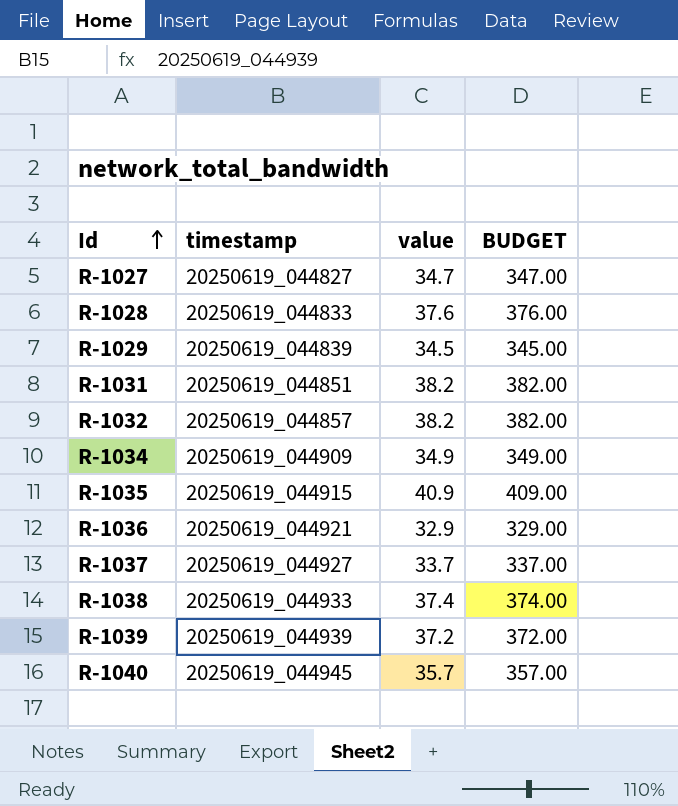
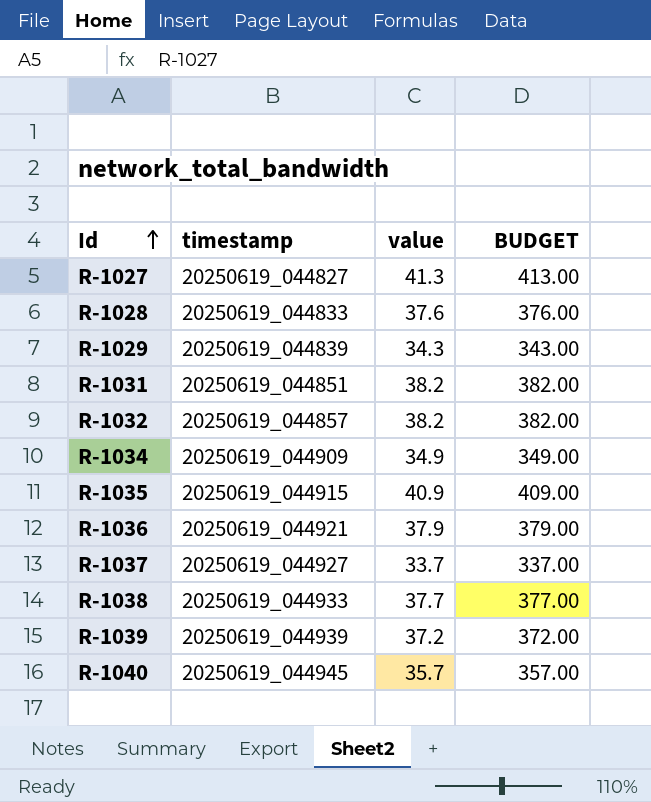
R-1027 | value: 34.7 -> 41.3
R-1027 | BUDGET: 347.00 -> 413.00
R-1029 | value: 34.5 -> 34.3
R-1029 | BUDGET: 345.00 -> 343.00
R-1036 | value: 32.9 -> 37.9
R-1036 | BUDGET: 329.00 -> 379.00
R-1038 | value: 37.4 -> 37.7
R-1038 | BUDGET: 374.00 -> 377.00

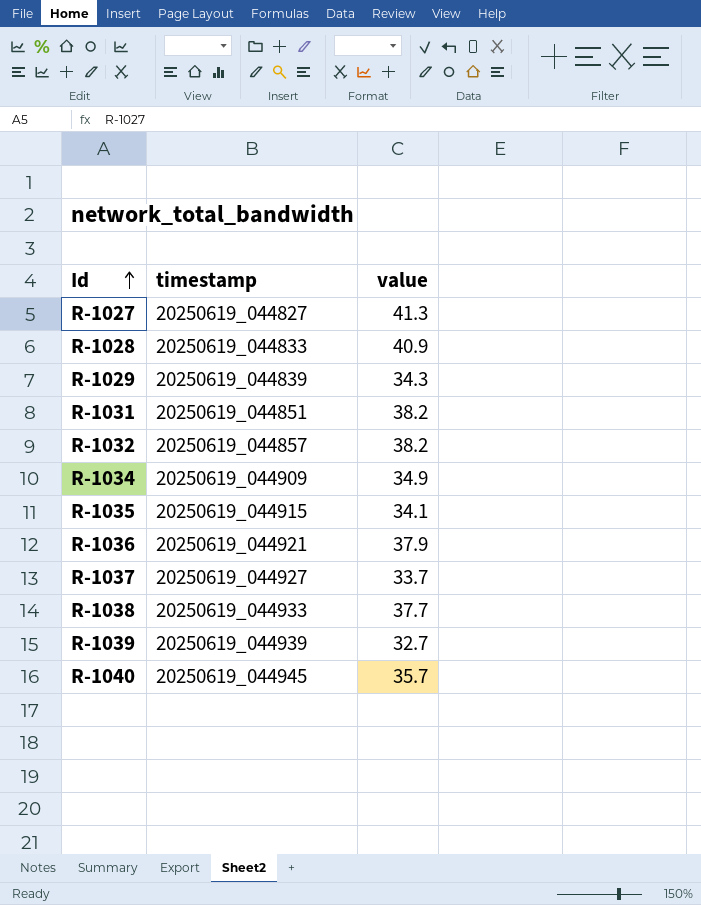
column BUDGET | formula: [value] * 10 -> none
R-1028 | value: 37.6 -> 40.9
R-1035 | value: 40.9 -> 34.1
R-1039 | value: 37.2 -> 32.7

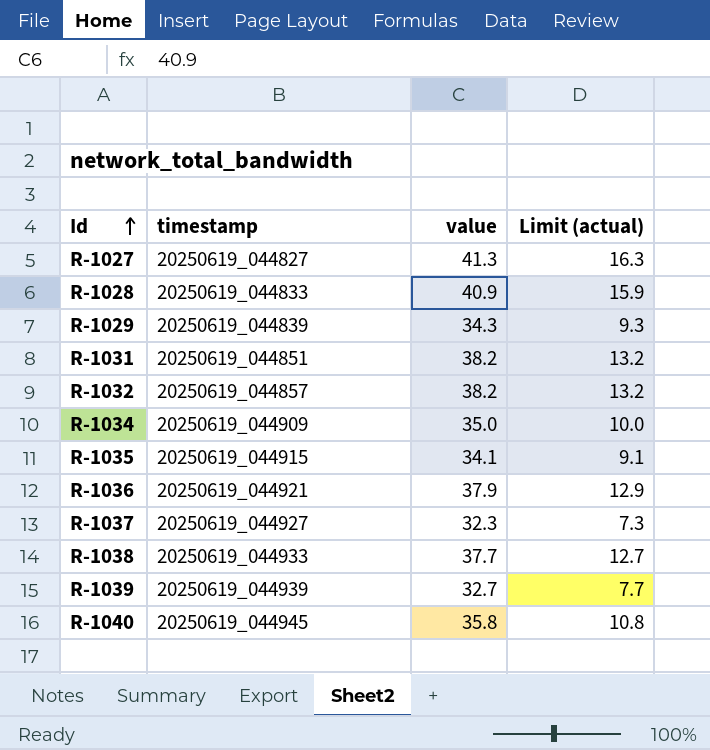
column Limit (actual) | formula: none -> [value] - 25
R-1034 | value: 34.9 -> 35.0
R-1037 | value: 33.7 -> 32.3
R-1040 | value: 35.7 -> 35.8

